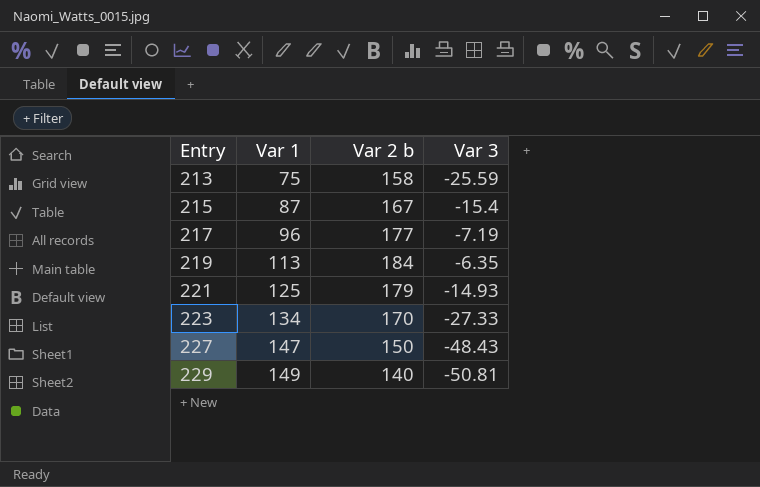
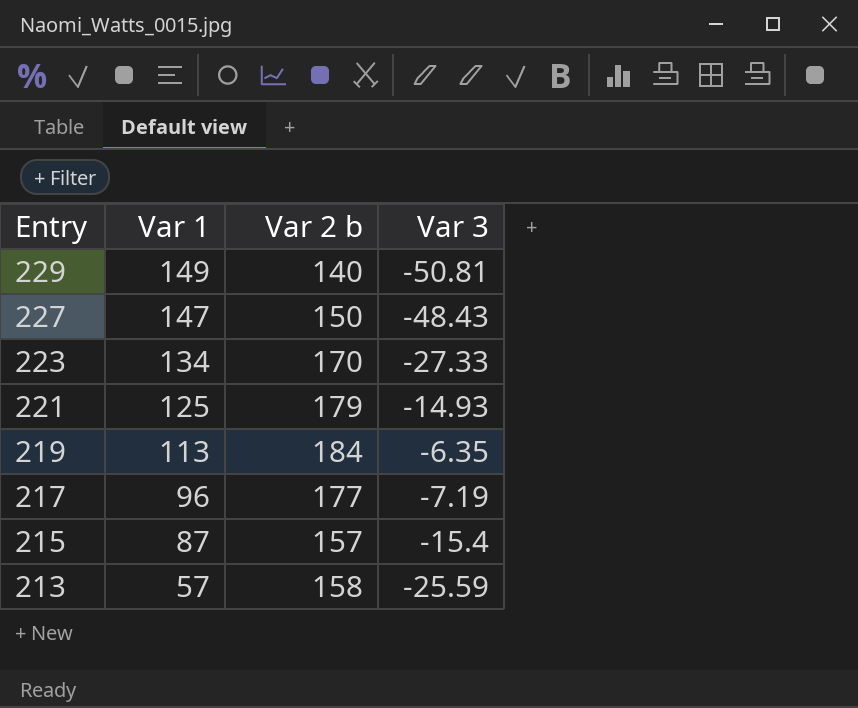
row order: Entry ascending -> Entry descending
215 | Var 2 b: 167 -> 157
213 | Var 1: 75 -> 57

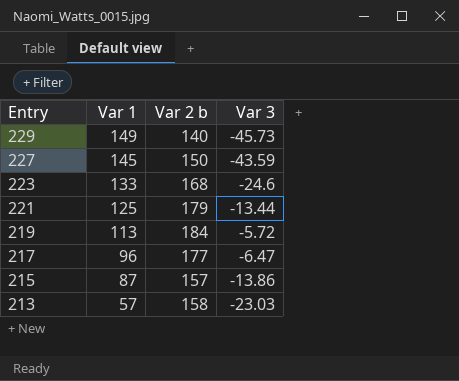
229 | Var 3: -50.81 -> -45.73
227 | Var 1: 147 -> 145
227 | Var 3: -48.43 -> -43.59
223 | Var 1: 134 -> 133
223 | Var 2 b: 170 -> 168
223 | Var 3: -27.33 -> -24.6
221 | Var 3: -14.93 -> -13.44
219 | Var 3: -6.35 -> -5.72
217 | Var 3: -7.19 -> -6.47
215 | Var 3: -15.4 -> -13.86
213 | Var 3: -25.59 -> -23.03

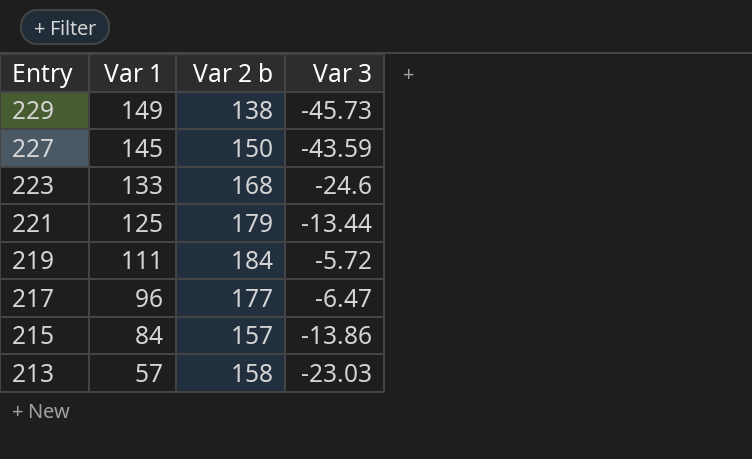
229 | Var 2 b: 140 -> 138
219 | Var 1: 113 -> 111
215 | Var 1: 87 -> 84

